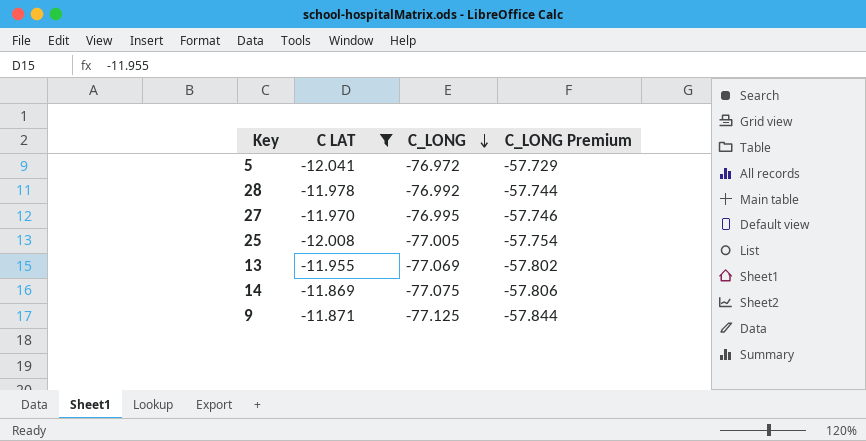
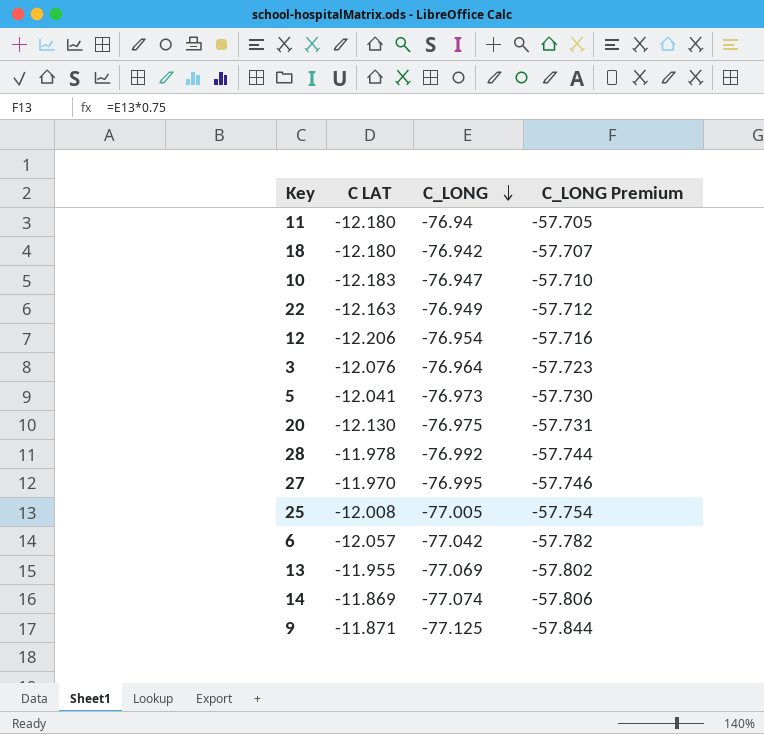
filter: C LAT >= -12.041 -> none
5 | C_LONG: -76.972 -> -76.973
5 | C_LONG Premium: -57.729 -> -57.730
14 | C_LONG: -77.075 -> -77.074

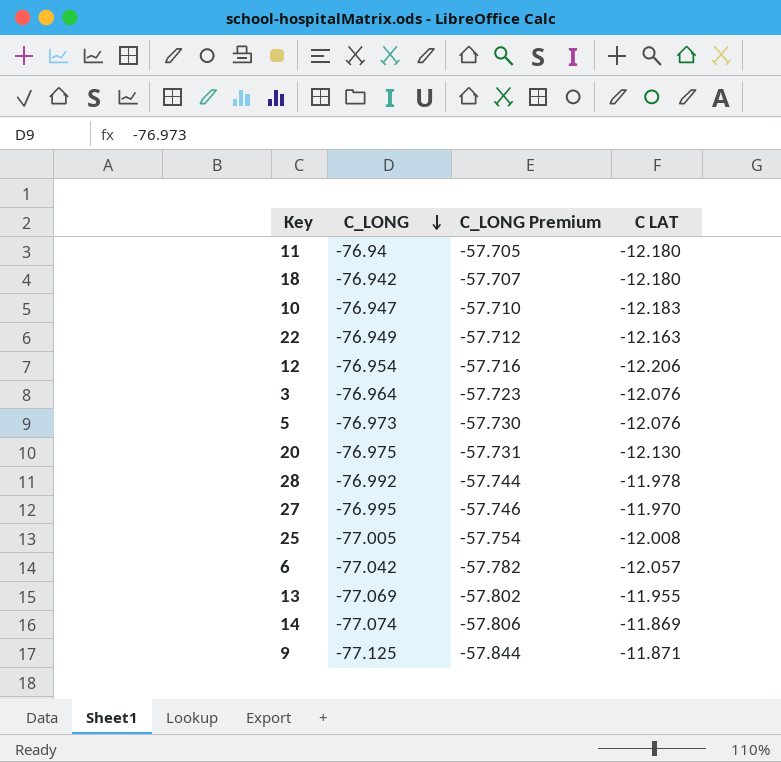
column C LAT | position: 2 -> 4
5 | C LAT: -12.041 -> -12.076

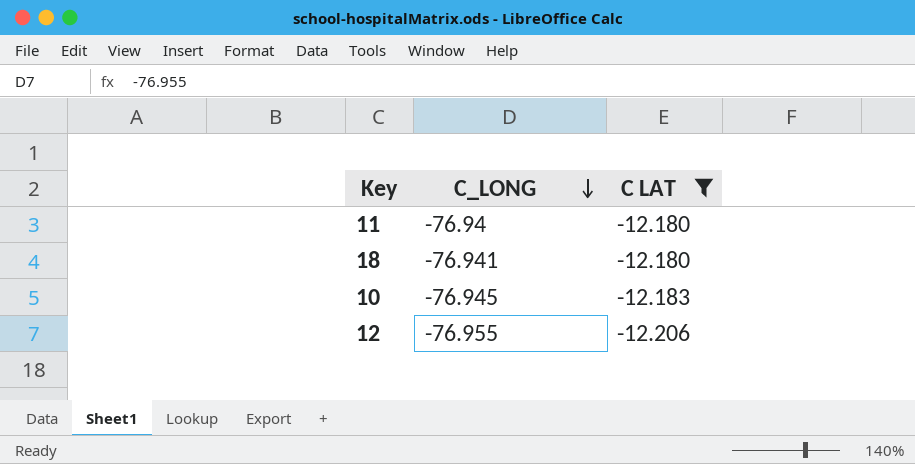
filter: none -> C LAT <= -12.180
column C_LONG Premium | formula: [C_LONG] * 0.75 -> none
18 | C_LONG: -76.942 -> -76.941
10 | C_LONG: -76.947 -> -76.945
12 | C_LONG: -76.954 -> -76.955

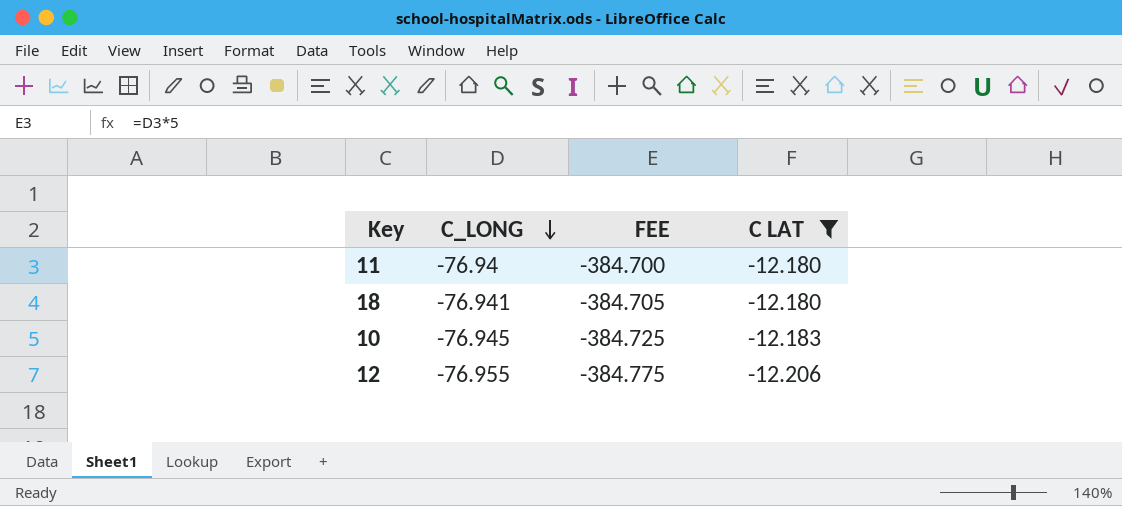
column FEE | formula: none -> [C_LONG] * 5

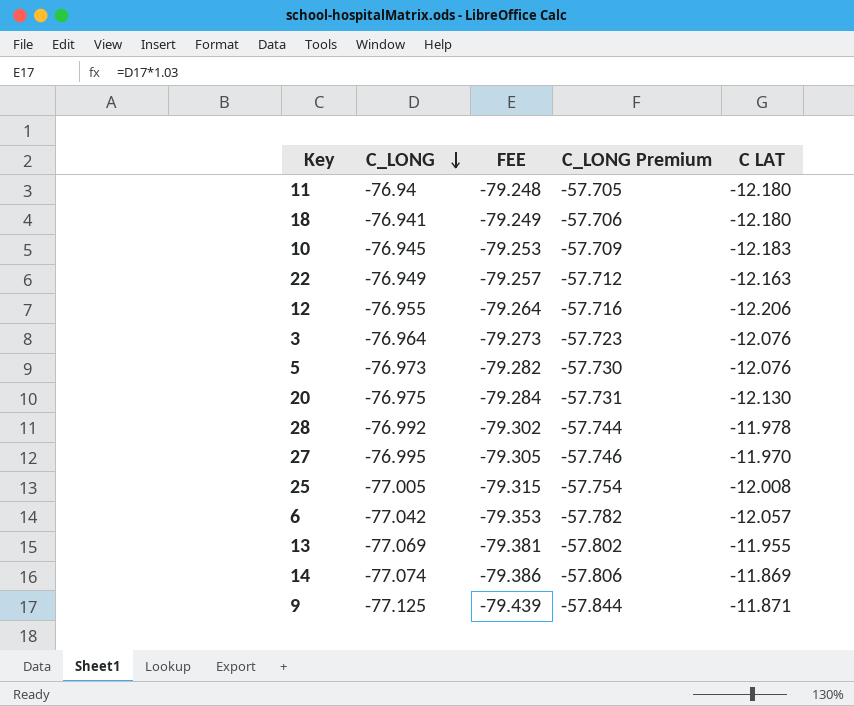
filter: C LAT <= -12.180 -> none
column FEE | formula: [C_LONG] * 5 -> [C_LONG] * 1.03
column C_LONG Premium | formula: none -> [C_LONG] * 0.75

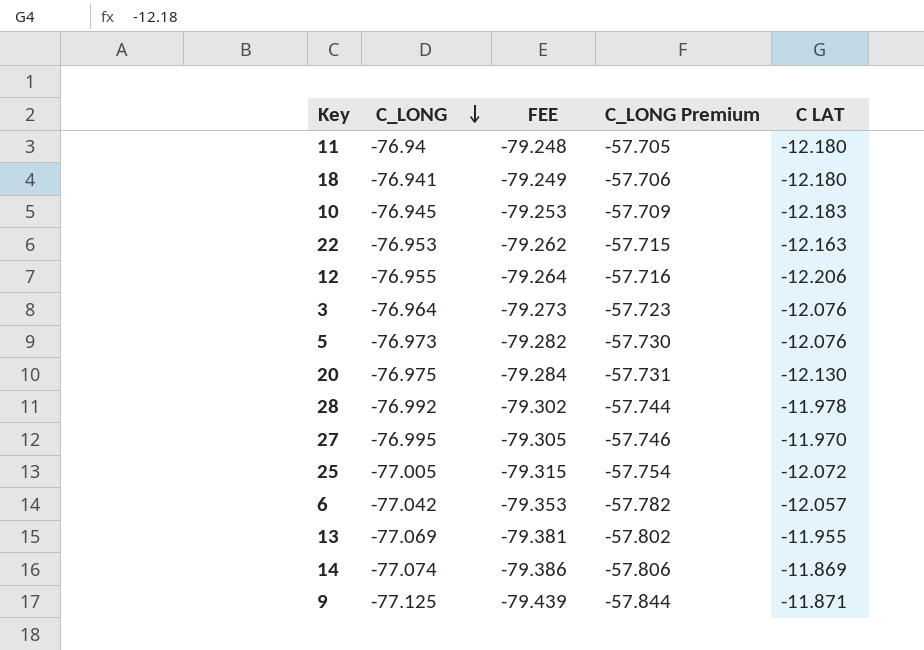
22 | C_LONG: -76.949 -> -76.953
22 | FEE: -79.257 -> -79.262
22 | C_LONG Premium: -57.712 -> -57.715
25 | C LAT: -12.008 -> -12.072

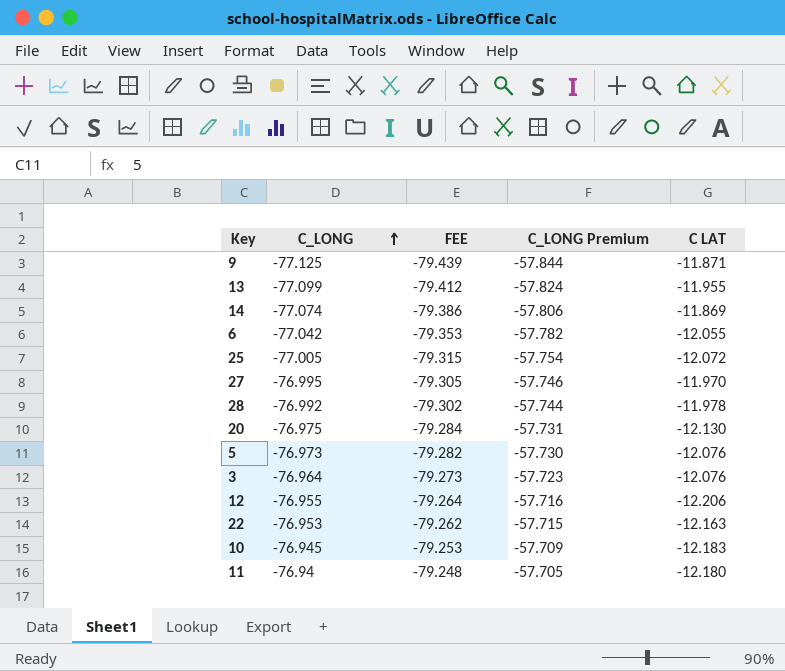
row order: C_LONG descending -> C_LONG ascending
row 18: -76.941 | -79.249 | -57.706 | -12.180 -> none
13 | C_LONG: -77.069 -> -77.099
13 | FEE: -79.381 -> -79.412
13 | C_LONG Premium: -57.802 -> -57.824
6 | C LAT: -12.057 -> -12.055

